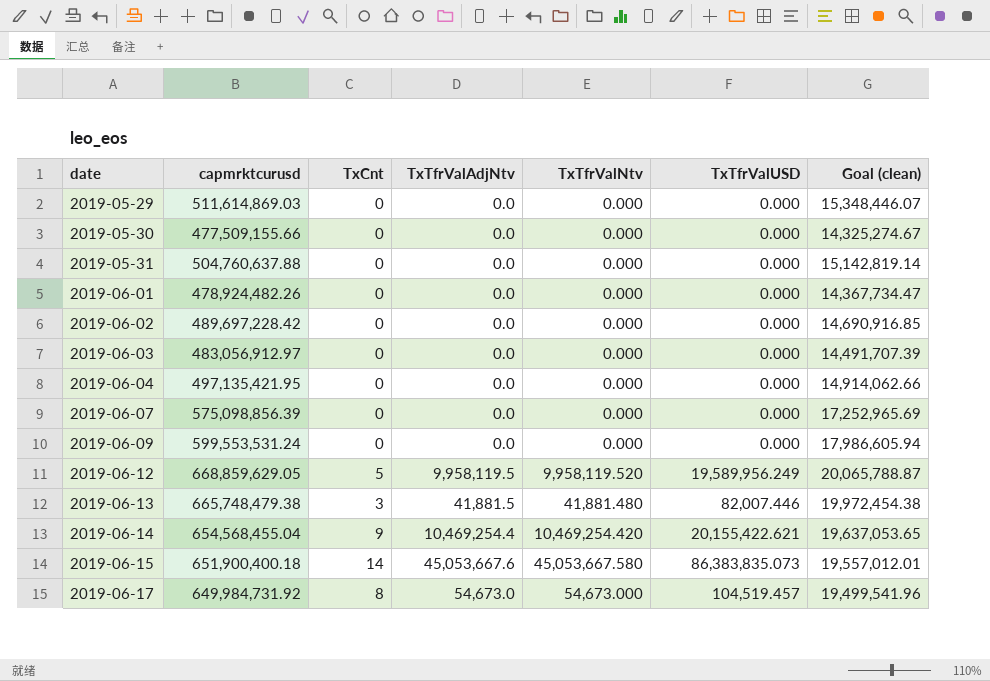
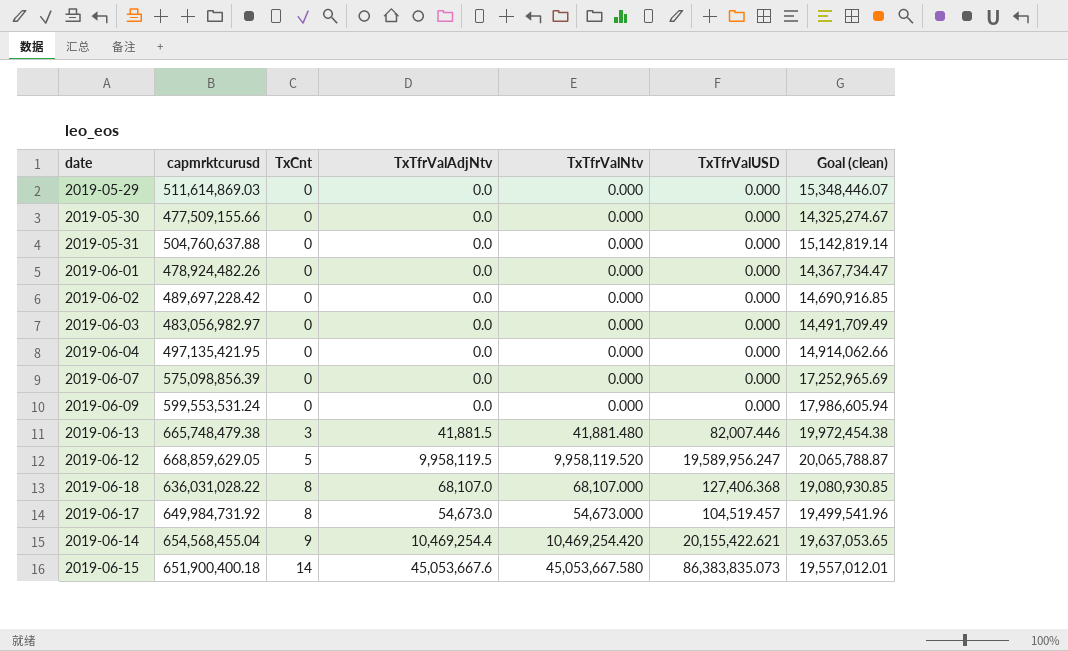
row order: date ascending -> TxCnt ascending
2019-06-03 | capmrktcurusd: 483,056,912.97 -> 483,056,982.97
2019-06-03 | Goal (clean): 14,491,707.39 -> 14,491,709.49
2019-06-12 | TxTfrValUSD: 19,589,956.249 -> 19,589,956.247
row 2019-06-18: none -> 636,031,028.22 | 8 | 68,107.0 | 68,107.000 | 127,406.368 | 19,080,930.85

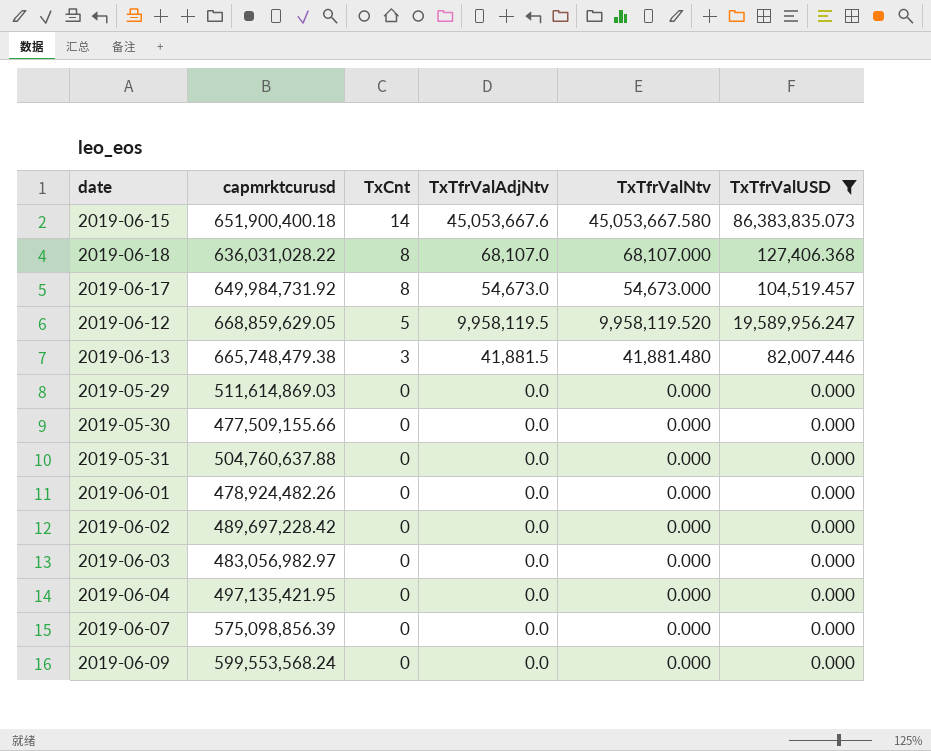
filter: none -> TxTfrValUSD != 20,155,422.621
row order: TxCnt ascending -> TxCnt descending
column Goal (clean) | formula: [capmrktcurusd] * 0.03 -> none
2019-06-09 | capmrktcurusd: 599,553,531.24 -> 599,553,568.24

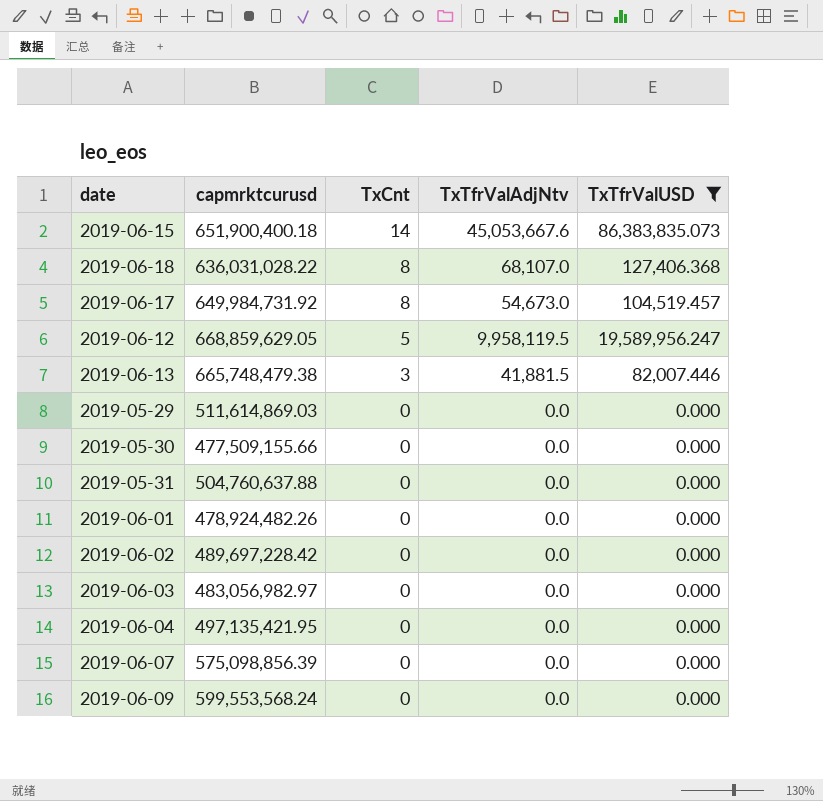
column TxTfrValNtv | position: 5 -> none

